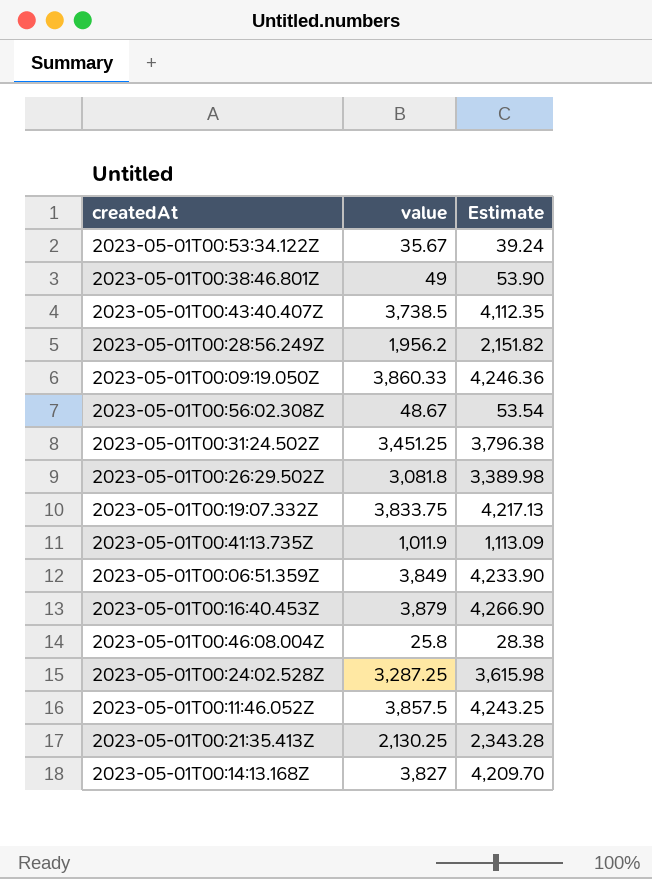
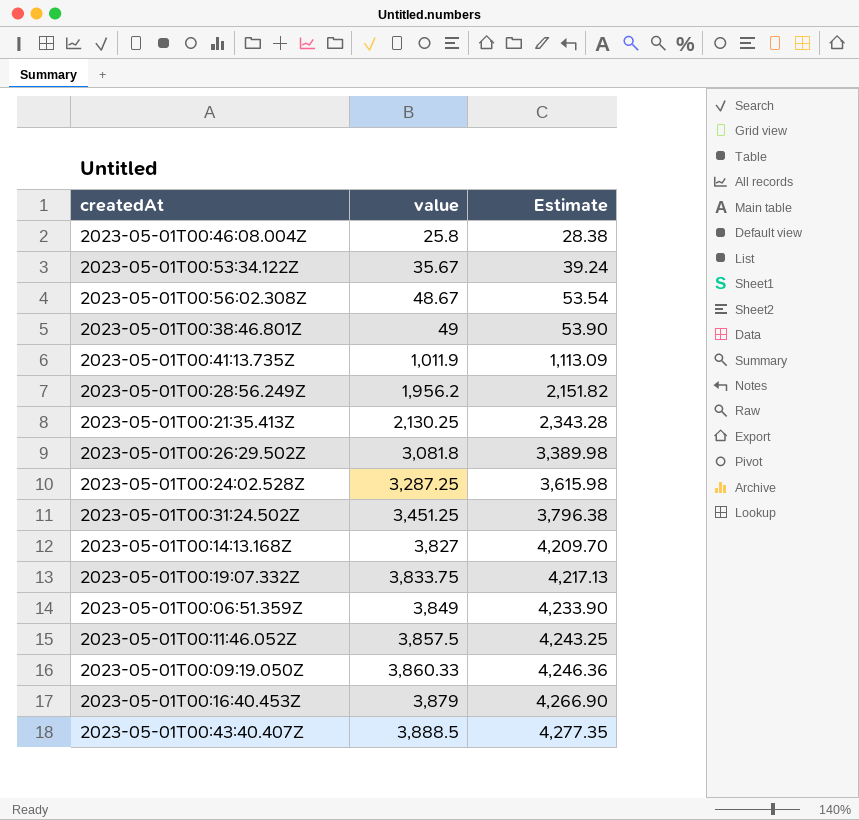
row order: none -> value ascending
2023-05-01T00:43:40.407Z | value: 3,738.5 -> 3,888.5
2023-05-01T00:43:40.407Z | Estimate: 4,112.35 -> 4,277.35

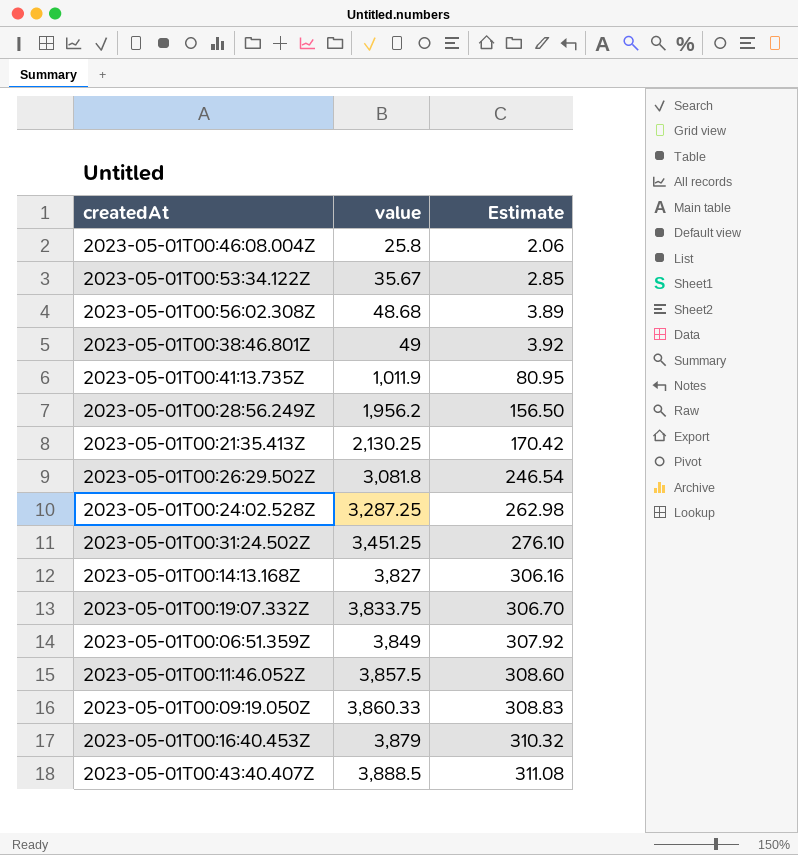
column Estimate | formula: [value] * 1.1 -> [value] * 0.08
2023-05-01T00:56:02.308Z | value: 48.67 -> 48.68

